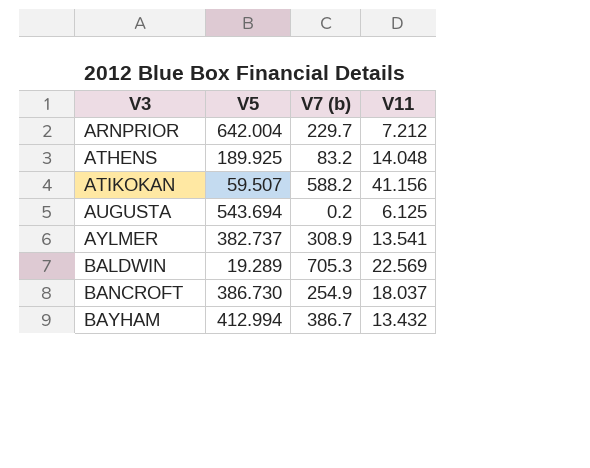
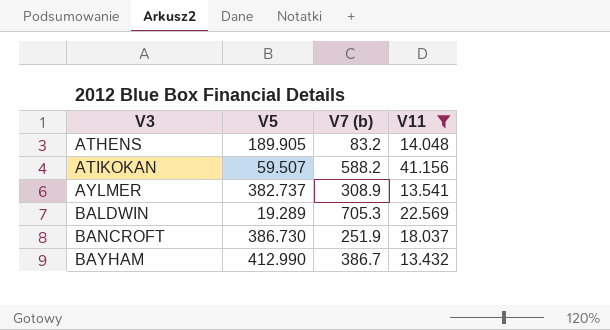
filter: none -> V11 >= 13.432
ATHENS | V5: 189.925 -> 189.905
BANCROFT | V7 (b): 254.9 -> 251.9
BAYHAM | V5: 412.994 -> 412.990

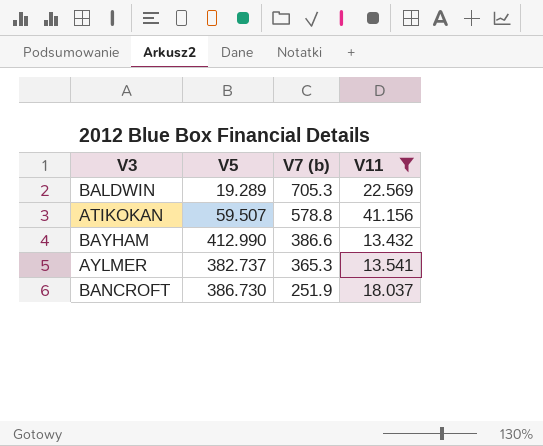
row order: V3 ascending -> V7 (b) descending
row ATHENS: 189.905 | 83.2 | 14.048 -> none
ATIKOKAN | V7 (b): 588.2 -> 578.8
BAYHAM | V7 (b): 386.7 -> 386.6
AYLMER | V7 (b): 308.9 -> 365.3

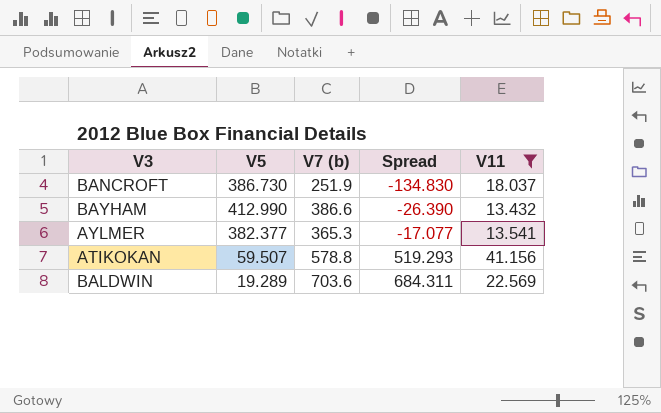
row order: V7 (b) descending -> Spread ascending
column Spread | formula: none -> [V7 (b)] - [V5]
AYLMER | V5: 382.737 -> 382.377
BALDWIN | V7 (b): 705.3 -> 703.6

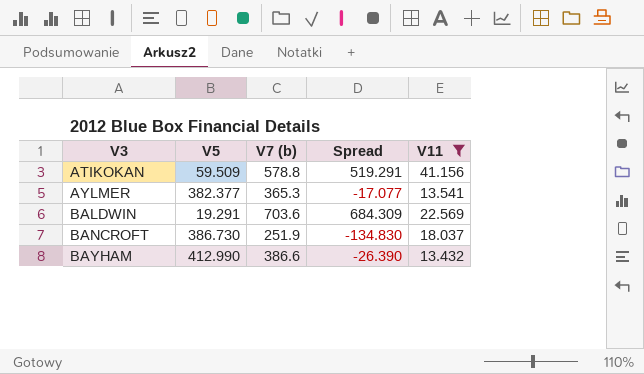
row order: Spread ascending -> V3 ascending
ATIKOKAN | V5: 59.507 -> 59.509
ATIKOKAN | Spread: 519.293 -> 519.291
BALDWIN | V5: 19.289 -> 19.291
BALDWIN | Spread: 684.311 -> 684.309

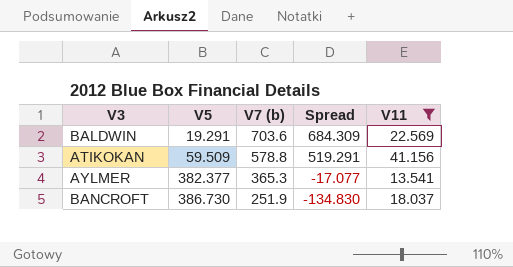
row order: V3 ascending -> V5 ascending
row BAYHAM: 412.990 | 386.6 | -26.390 | 13.432 -> none

